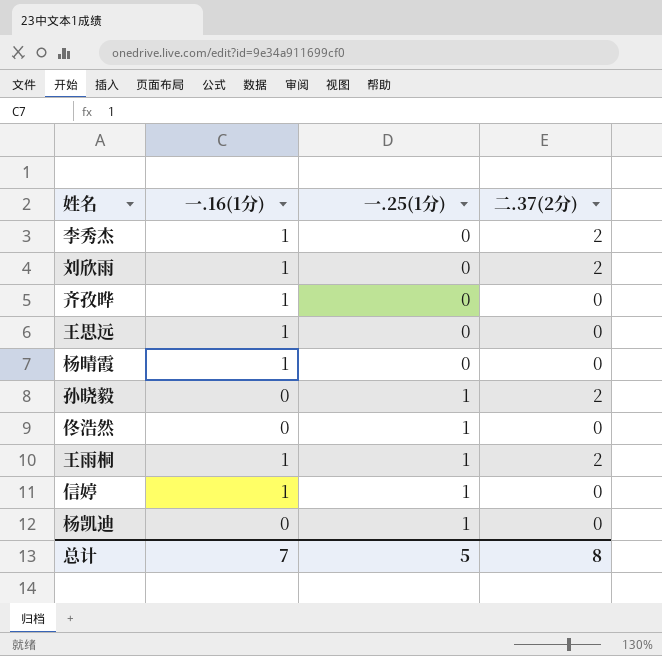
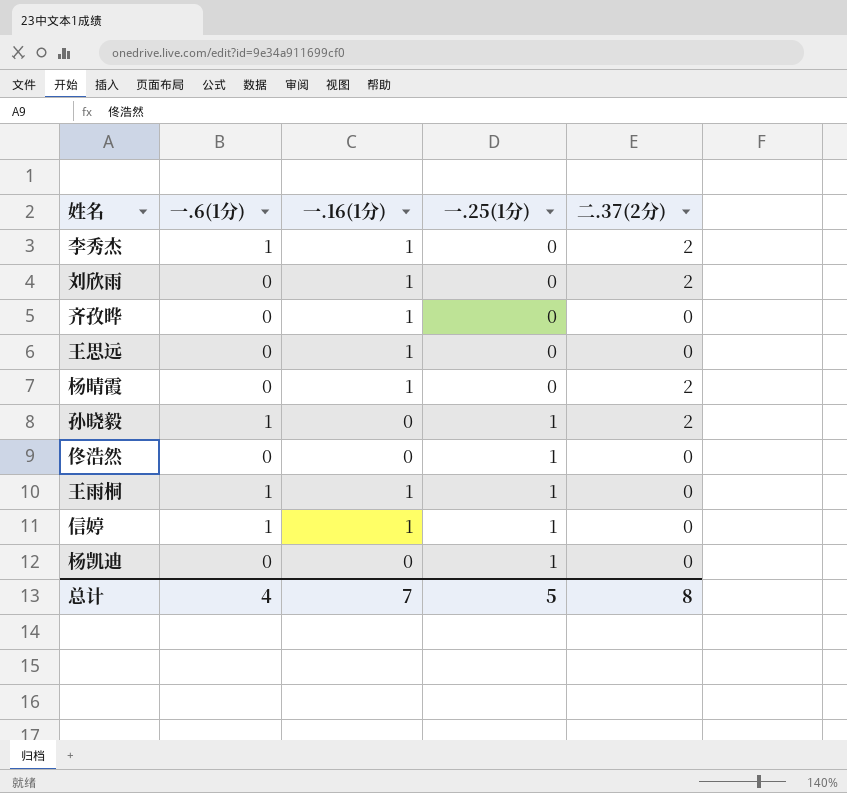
column 一.6(1分) | position: none -> 2
杨晴霞 | 二.37(2分): 0 -> 2
王雨桐 | 二.37(2分): 2 -> 0

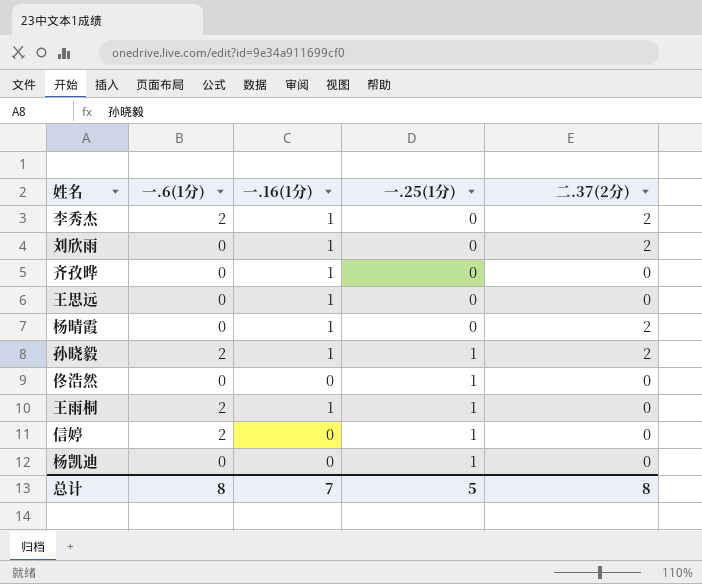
李秀杰 | 一.6(1分): 1 -> 2
孙晓毅 | 一.6(1分): 1 -> 2
孙晓毅 | 一.16(1分): 0 -> 1
王雨桐 | 一.6(1分): 1 -> 2
信婷 | 一.6(1分): 1 -> 2
信婷 | 一.16(1分): 1 -> 0
总计 | 一.6(1分): 4 -> 8

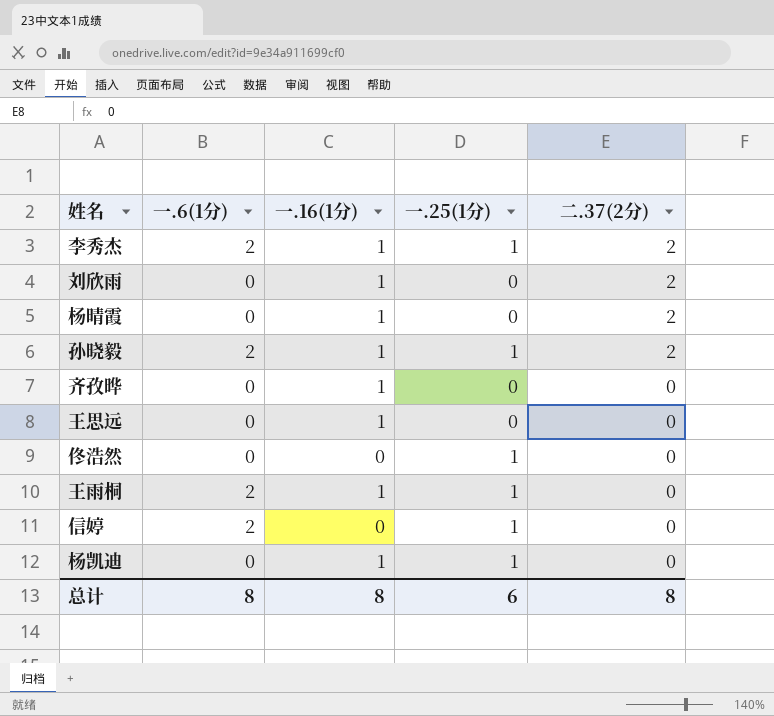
row order: 一.25(1分) ascending -> 二.37(2分) descending
李秀杰 | 一.25(1分): 0 -> 1
杨凯迪 | 一.16(1分): 0 -> 1
总计 | 一.16(1分): 7 -> 8
总计 | 一.25(1分): 5 -> 6

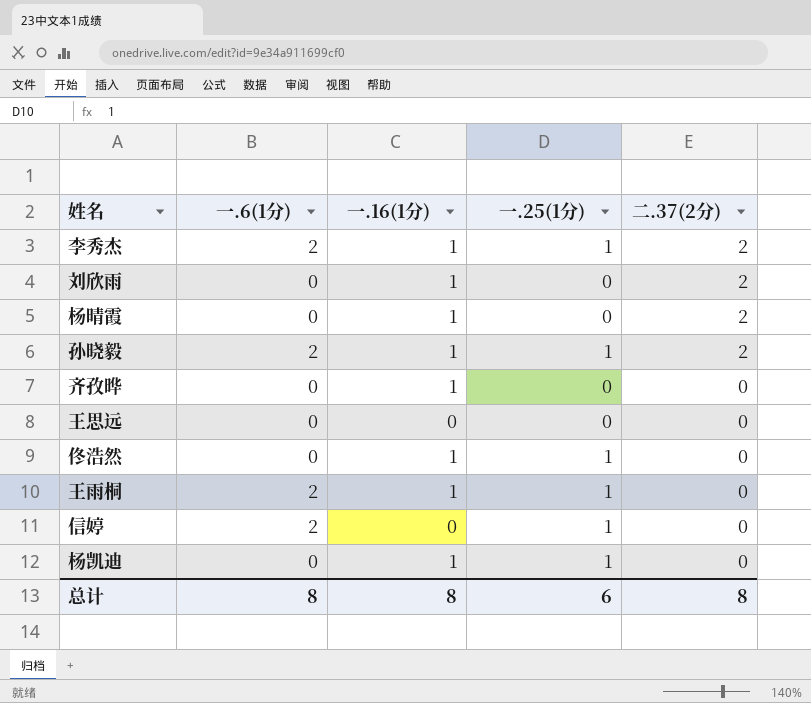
王思远 | 一.16(1分): 1 -> 0
佟浩然 | 一.16(1分): 0 -> 1

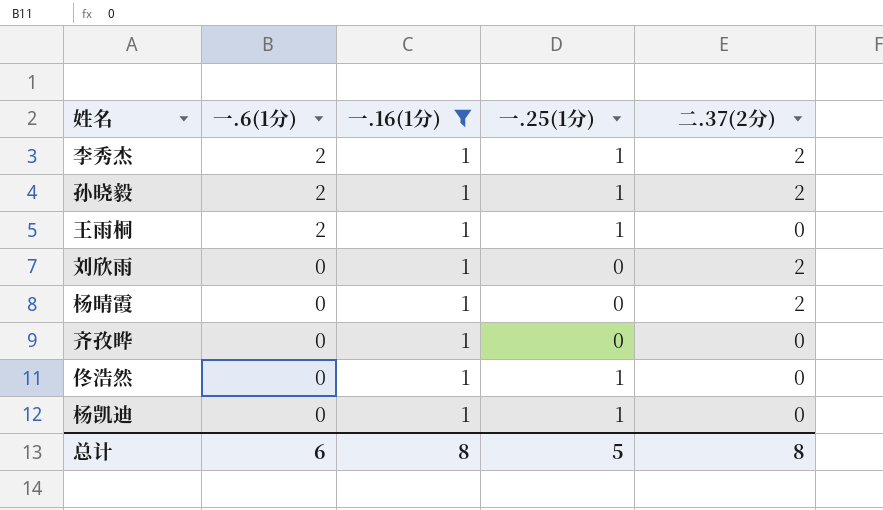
filter: none -> 一.16(1分) = 1
row order: 二.37(2分) descending -> 一.6(1分) descending
总计 | 一.6(1分): 8 -> 6
总计 | 一.25(1分): 6 -> 5

